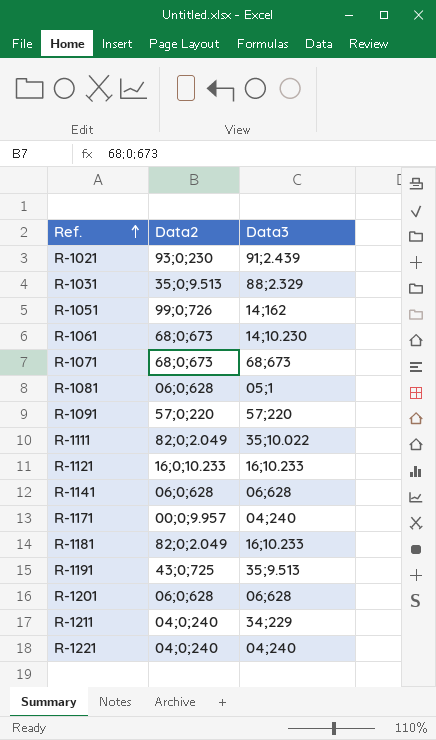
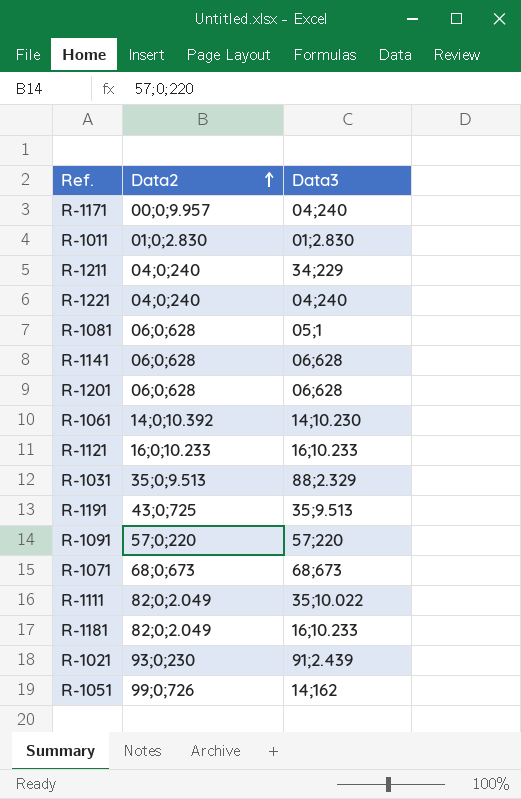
row order: Ref. ascending -> Data2 ascending
row R-1011: none -> 01;0;2.830 | 01;2.830
R-1061 | Data2: 68;0;673 -> 14;0;10.392

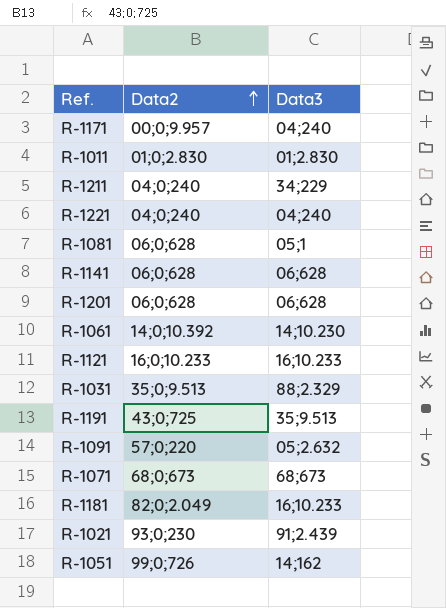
row R-1111: 82;0;2.049 | 35;10.022 -> none
R-1091 | Data3: 57;220 -> 05;2.632

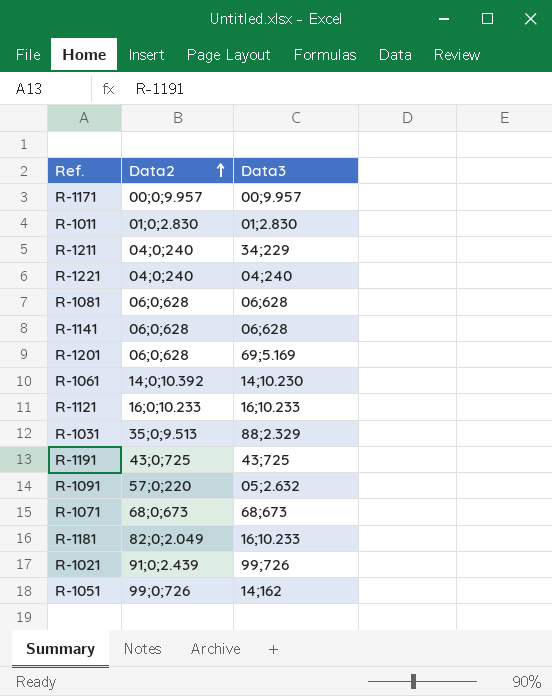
R-1171 | Data3: 04;240 -> 00;9.957
R-1081 | Data3: 05;1 -> 06;628
R-1201 | Data3: 06;628 -> 69;5.169
R-1191 | Data3: 35;9.513 -> 43;725
R-1021 | Data2: 93;0;230 -> 91;0;2.439
R-1021 | Data3: 91;2.439 -> 99;726

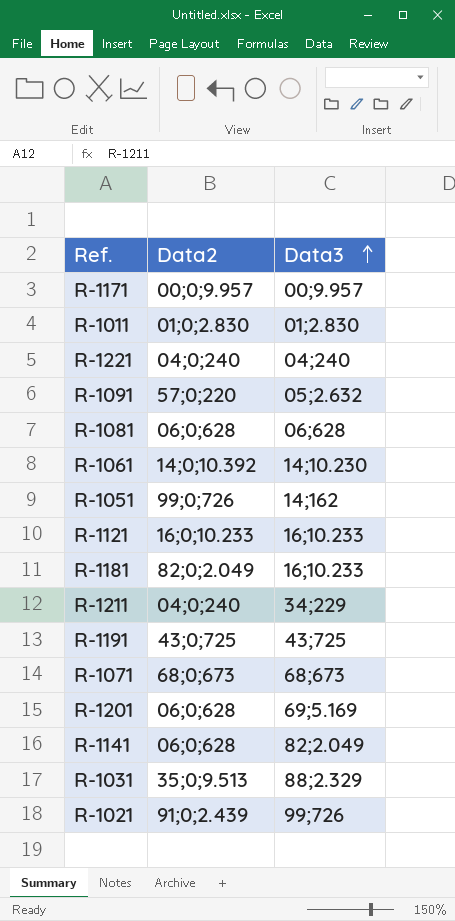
row order: Data2 ascending -> Data3 ascending
R-1141 | Data3: 06;628 -> 82;2.049

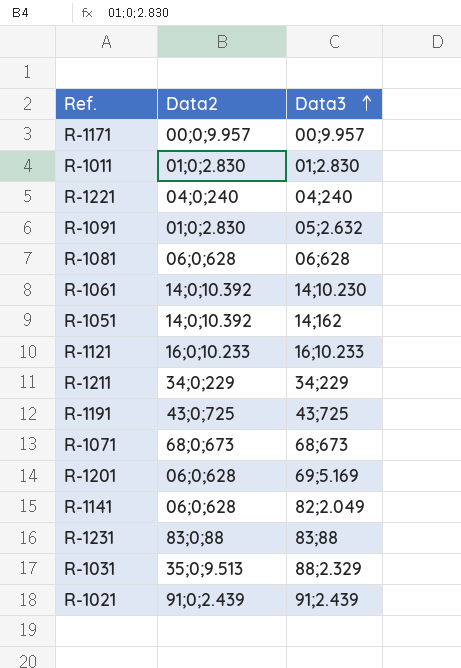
row R-1181: 82;0;2.049 | 16;10.233 -> none
R-1091 | Data2: 57;0;220 -> 01;0;2.830
R-1051 | Data2: 99;0;726 -> 14;0;10.392
R-1211 | Data2: 04;0;240 -> 34;0;229
row R-1231: none -> 83;0;88 | 83;88
R-1021 | Data3: 99;726 -> 91;2.439

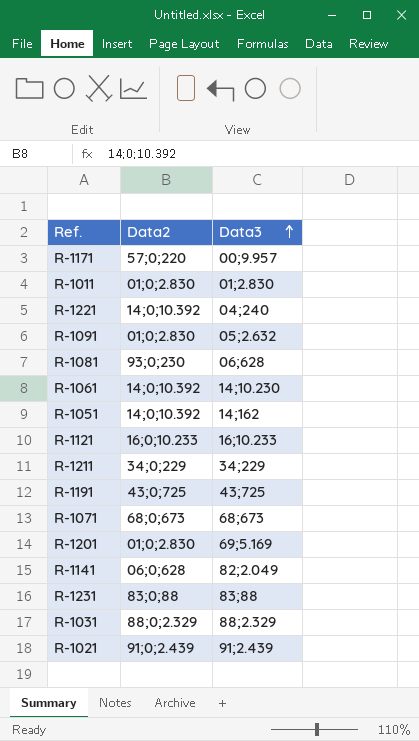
R-1171 | Data2: 00;0;9.957 -> 57;0;220
R-1221 | Data2: 04;0;240 -> 14;0;10.392
R-1081 | Data2: 06;0;628 -> 93;0;230
R-1201 | Data2: 06;0;628 -> 01;0;2.830
R-1031 | Data2: 35;0;9.513 -> 88;0;2.329

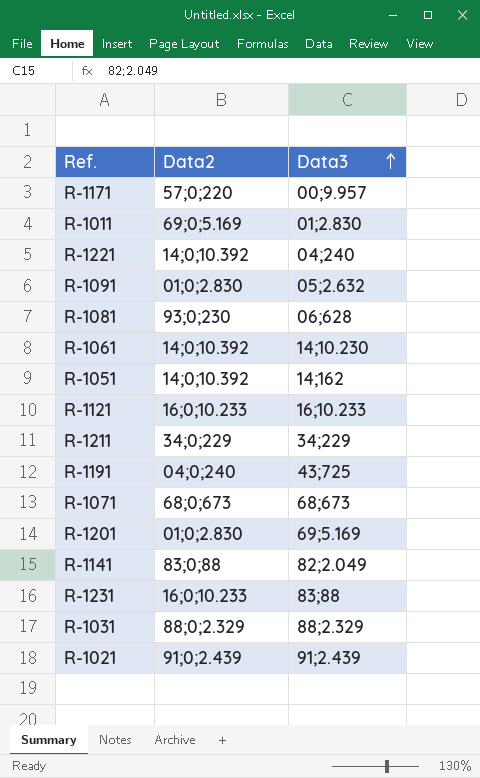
R-1011 | Data2: 01;0;2.830 -> 69;0;5.169
R-1191 | Data2: 43;0;725 -> 04;0;240
R-1141 | Data2: 06;0;628 -> 83;0;88
R-1231 | Data2: 83;0;88 -> 16;0;10.233

